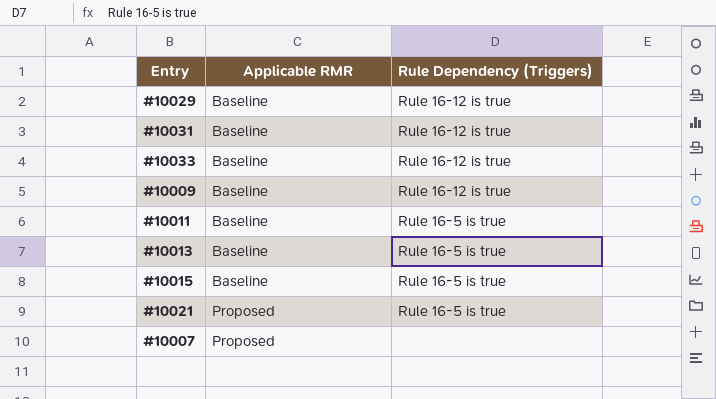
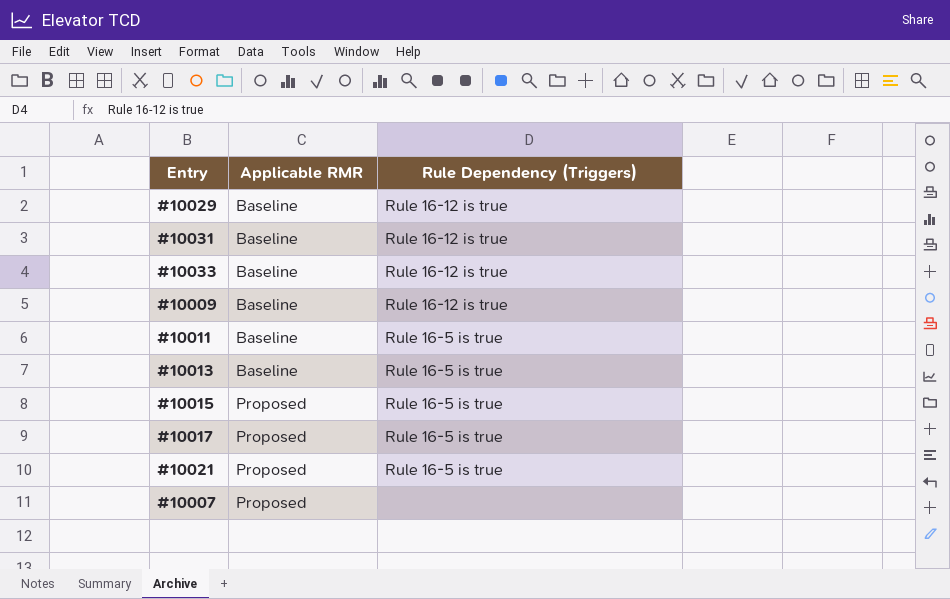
#10015 | Applicable RMR: Baseline -> Proposed
row #10017: none -> Proposed | Rule 16-5 is true

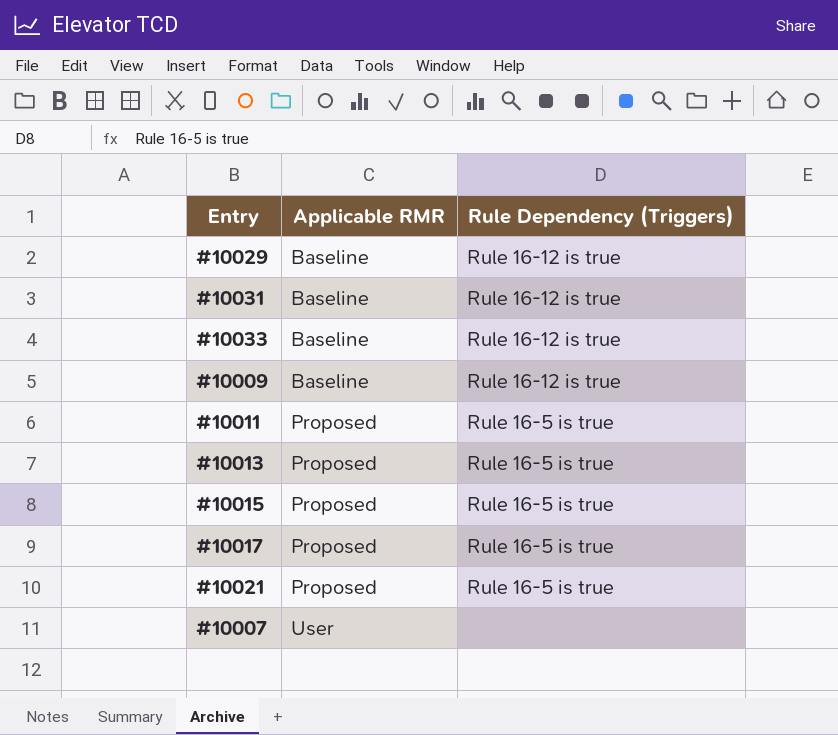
#10011 | Applicable RMR: Baseline -> Proposed
#10013 | Applicable RMR: Baseline -> Proposed
#10007 | Applicable RMR: Proposed -> User

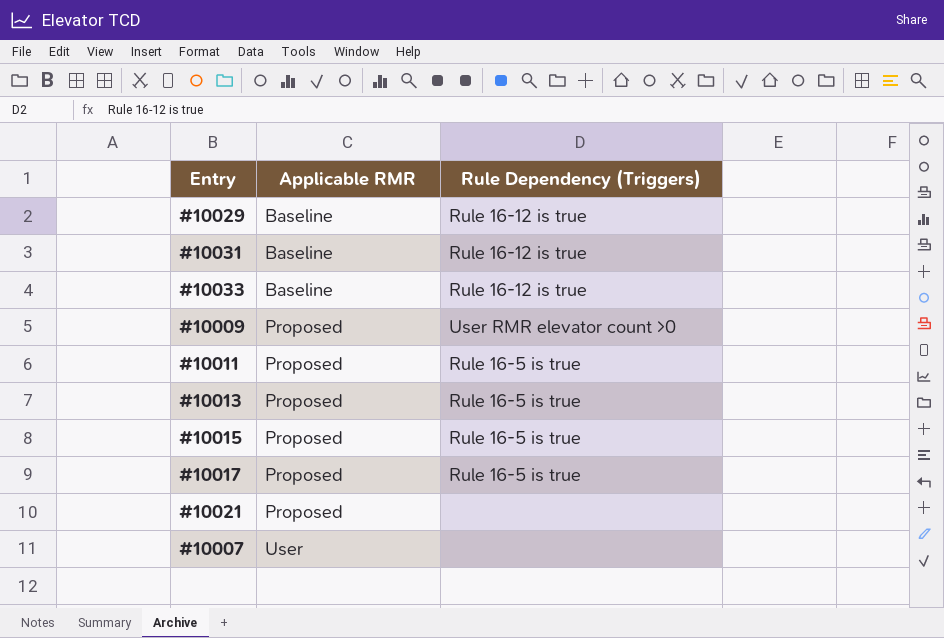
#10009 | Applicable RMR: Baseline -> Proposed
#10009 | Rule Dependency (Triggers): Rule 16-12 is true -> User RMR elevator count >0
#10021 | Rule Dependency (Triggers): Rule 16-5 is true -> none

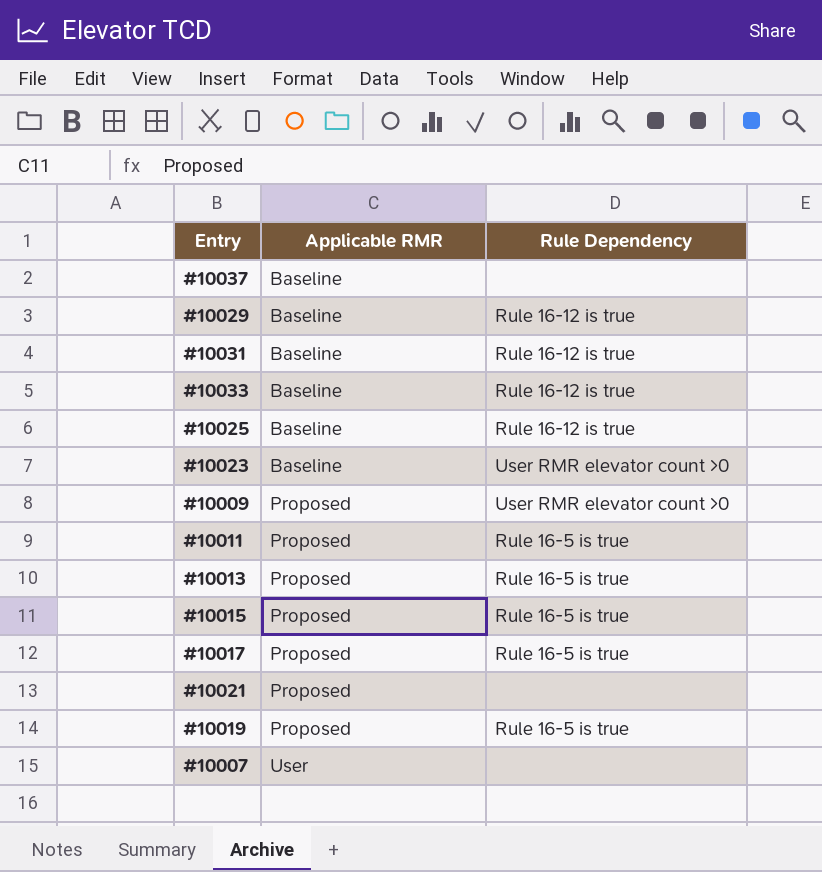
column name: Rule Dependency (Triggers) -> Rule Dependency
row #10037: none -> Baseline | none
row #10025: none -> Baseline | Rule 16-12 is true
row #10023: none -> Baseline | User RMR elevator count >0
row #10019: none -> Proposed | Rule 16-5 is true

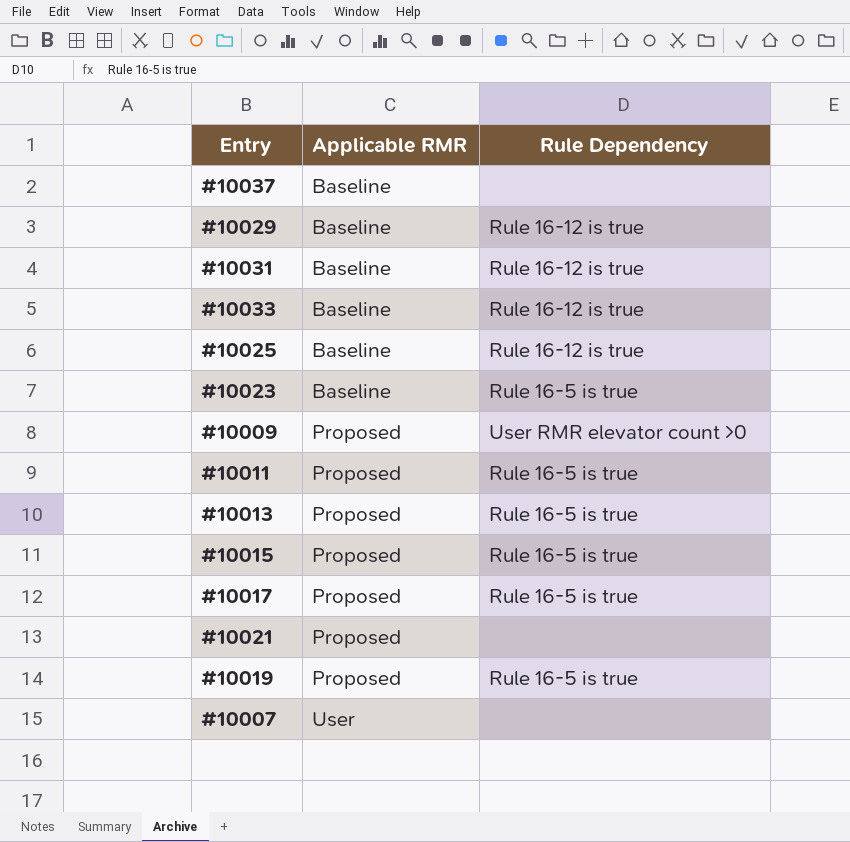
#10023 | Rule Dependency: User RMR elevator count >0 -> Rule 16-5 is true

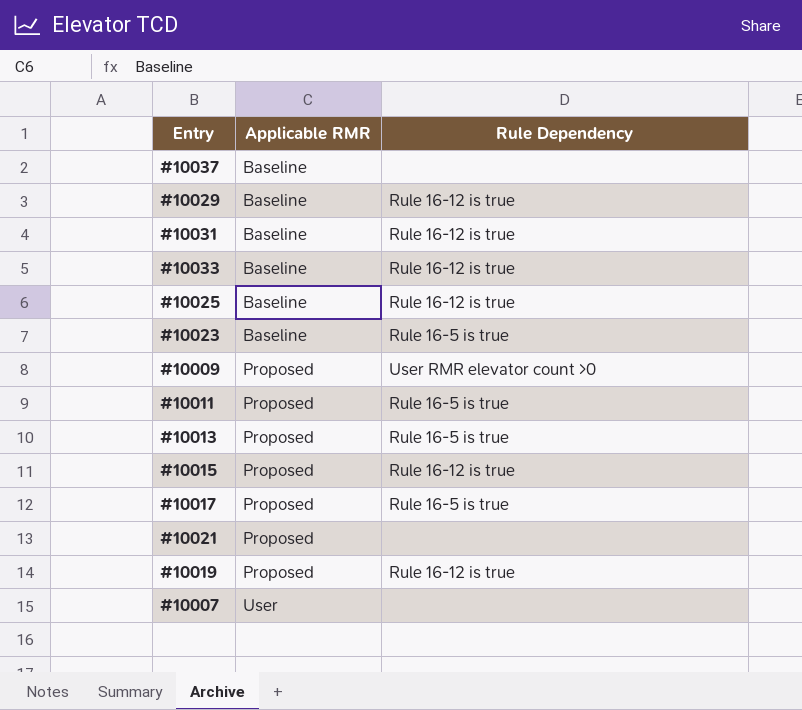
#10015 | Rule Dependency: Rule 16-5 is true -> Rule 16-12 is true
#10019 | Rule Dependency: Rule 16-5 is true -> Rule 16-12 is true

